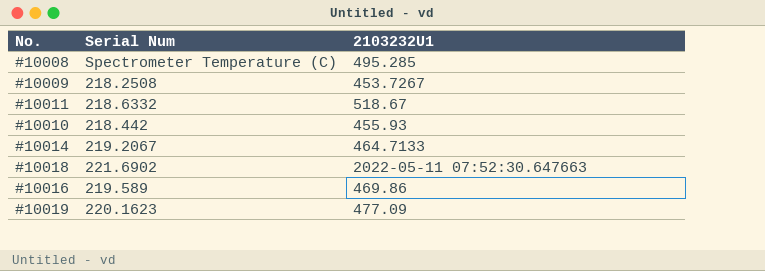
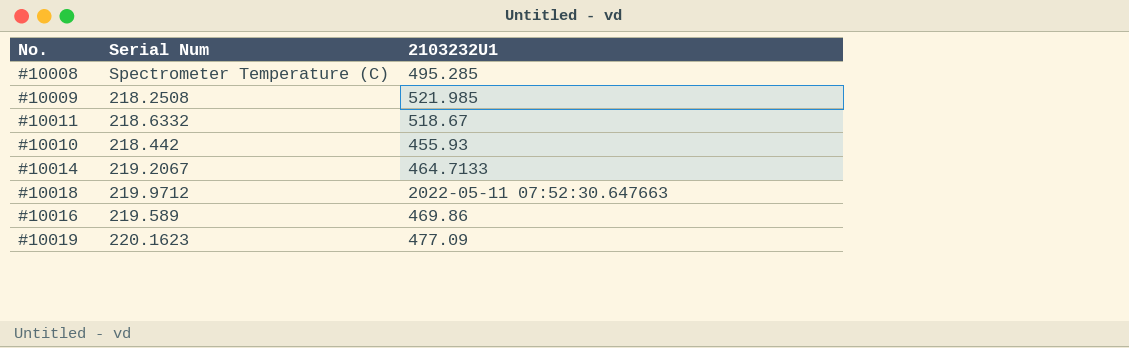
#10009 | 2103232U1: 453.7267 -> 521.985
#10018 | Serial Num: 221.6902 -> 219.9712

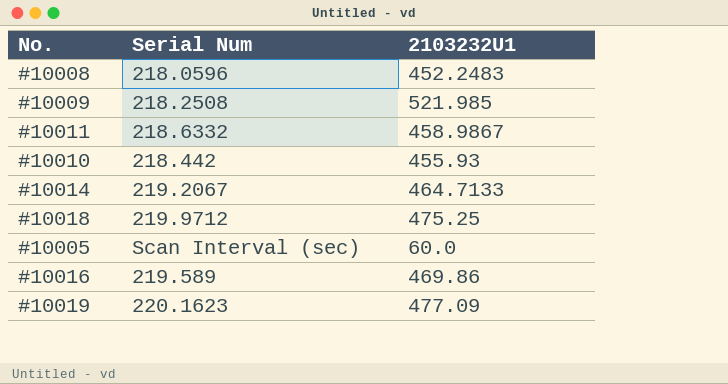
#10008 | Serial Num: Spectrometer Temperature (C) -> 218.0596
#10008 | 2103232U1: 495.285 -> 452.2483
#10011 | 2103232U1: 518.67 -> 458.9867
#10018 | 2103232U1: 2022-05-11 07:52:30.647663 -> 475.25
row #10005: none -> Scan Interval (sec) | 60.0

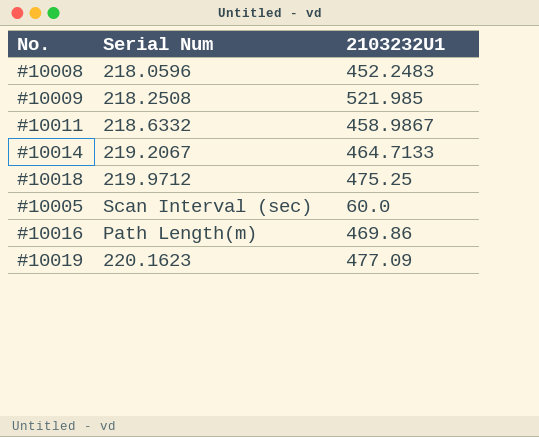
row #10010: 218.442 | 455.93 -> none
#10016 | Serial Num: 219.589 -> Path Length(m)

